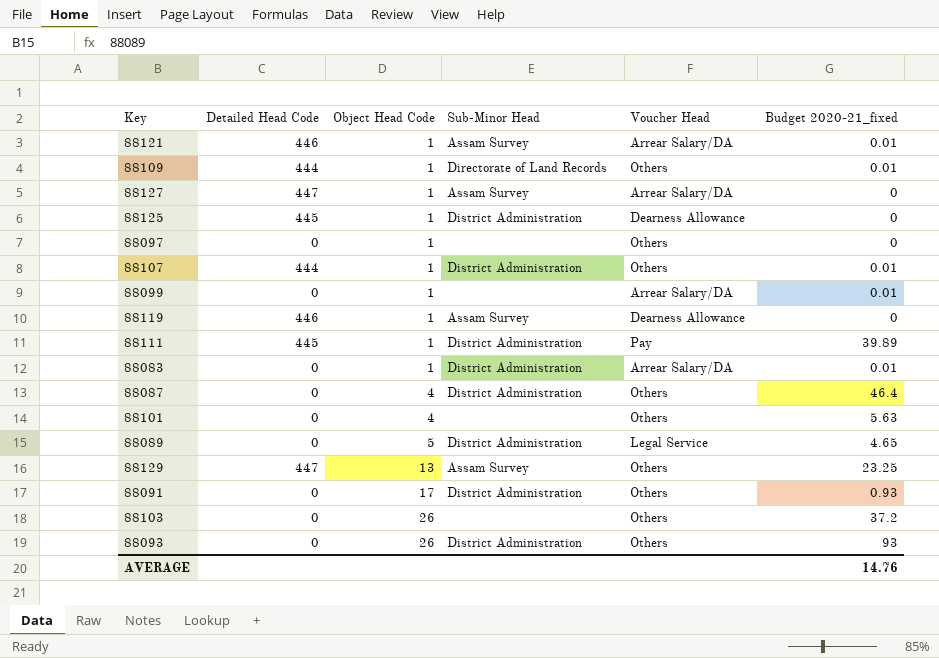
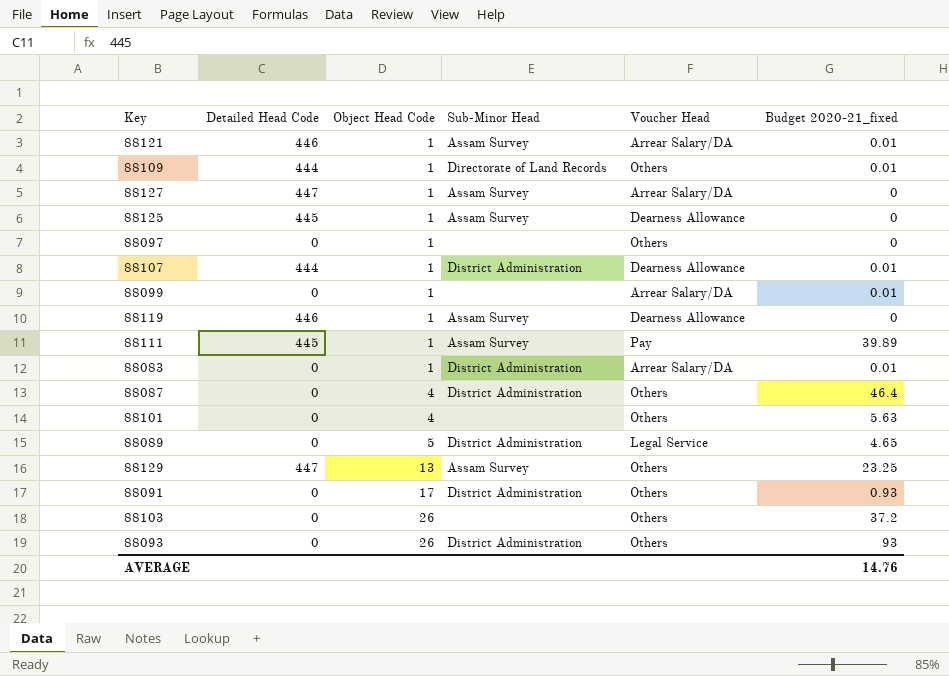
88125 | Sub-Minor Head: District Administration -> Assam Survey
88107 | Voucher Head: Others -> Dearness Allowance
88111 | Sub-Minor Head: District Administration -> Assam Survey

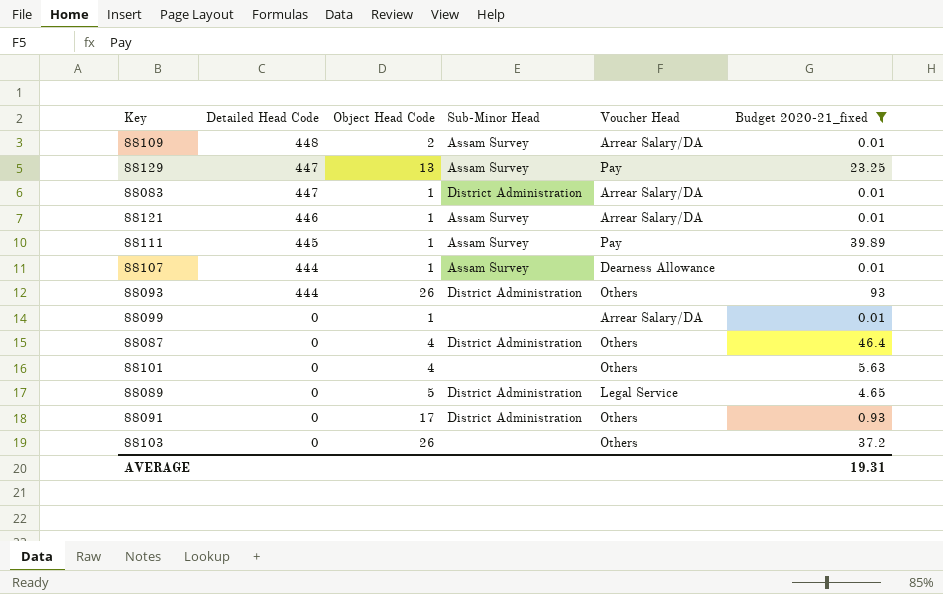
filter: none -> Budget 2020-21_fixed != 0
row order: Object Head Code ascending -> Detailed Head Code descending
88109 | Detailed Head Code: 444 -> 448
88109 | Object Head Code: 1 -> 2
88109 | Sub-Minor Head: Directorate of Land Records -> Assam Survey
88109 | Voucher Head: Others -> Arrear Salary/DA
88129 | Voucher Head: Others -> Pay
88083 | Detailed Head Code: 0 -> 447
88107 | Sub-Minor Head: District Administration -> Assam Survey
88093 | Detailed Head Code: 0 -> 444
AVERAGE | Budget 2020-21_fixed: 14.76 -> 19.31

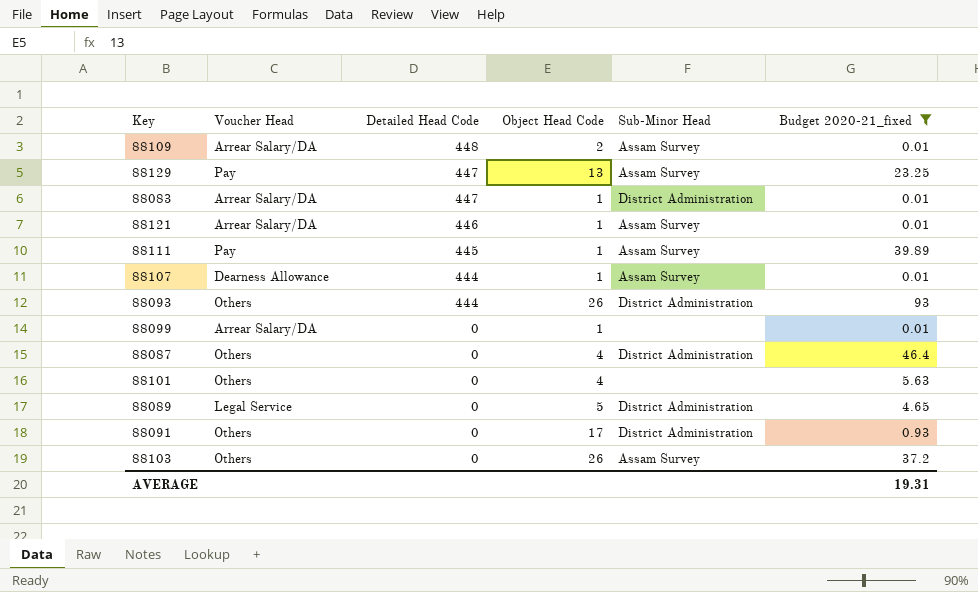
column Voucher Head | position: 5 -> 2
88103 | Sub-Minor Head: none -> Assam Survey

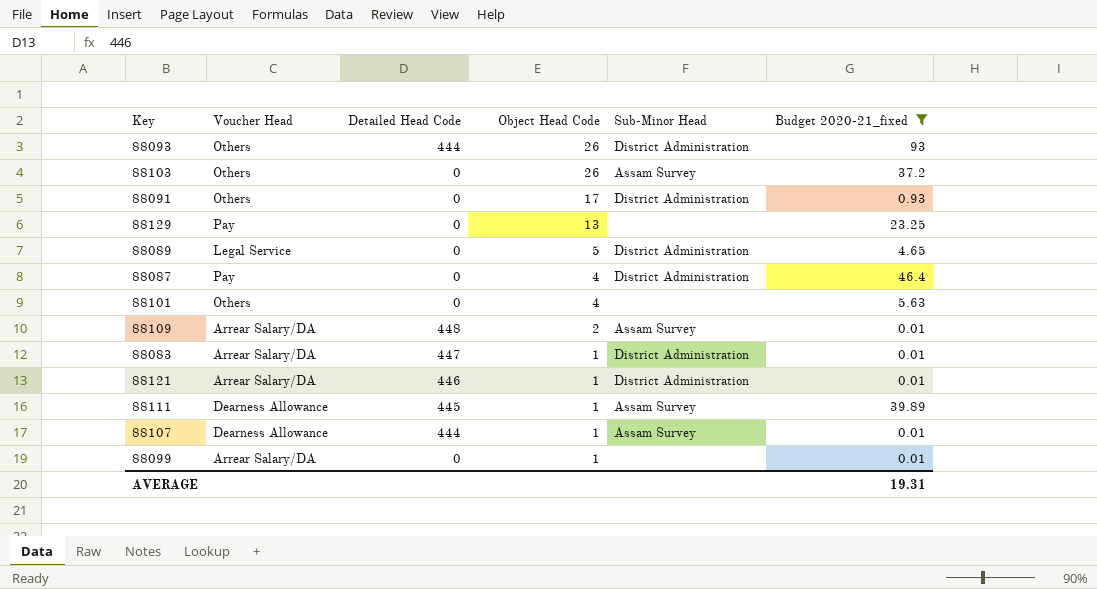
row order: Detailed Head Code descending -> Object Head Code descending
88129 | Detailed Head Code: 447 -> 0
88129 | Sub-Minor Head: Assam Survey -> none
88087 | Voucher Head: Others -> Pay
88121 | Sub-Minor Head: Assam Survey -> District Administration
88111 | Voucher Head: Pay -> Dearness Allowance

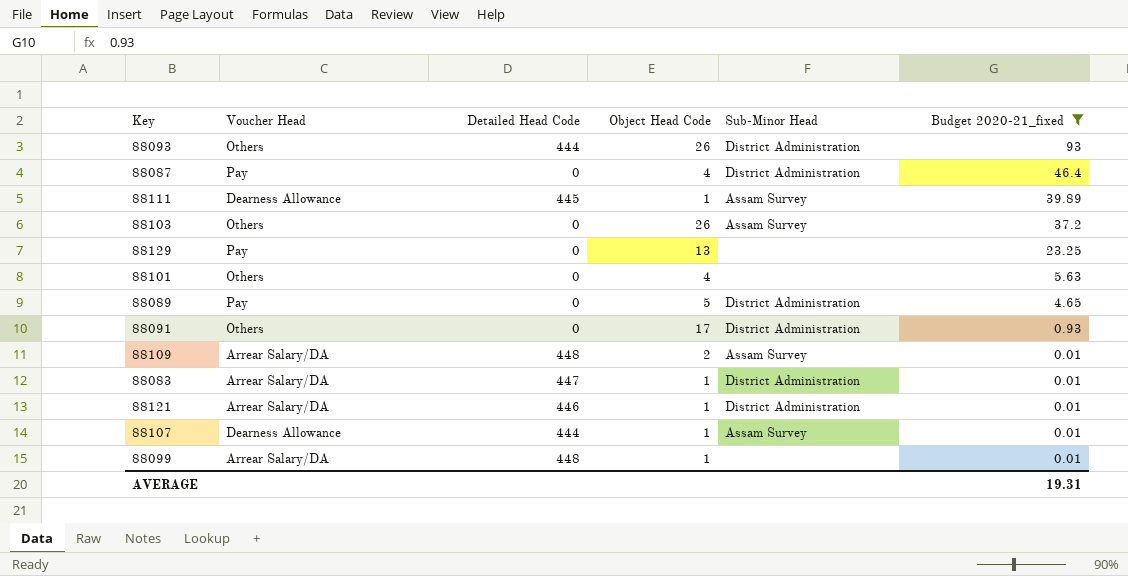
row order: Object Head Code descending -> Budget 2020-21_fixed descending
88089 | Voucher Head: Legal Service -> Pay
88099 | Detailed Head Code: 0 -> 448

